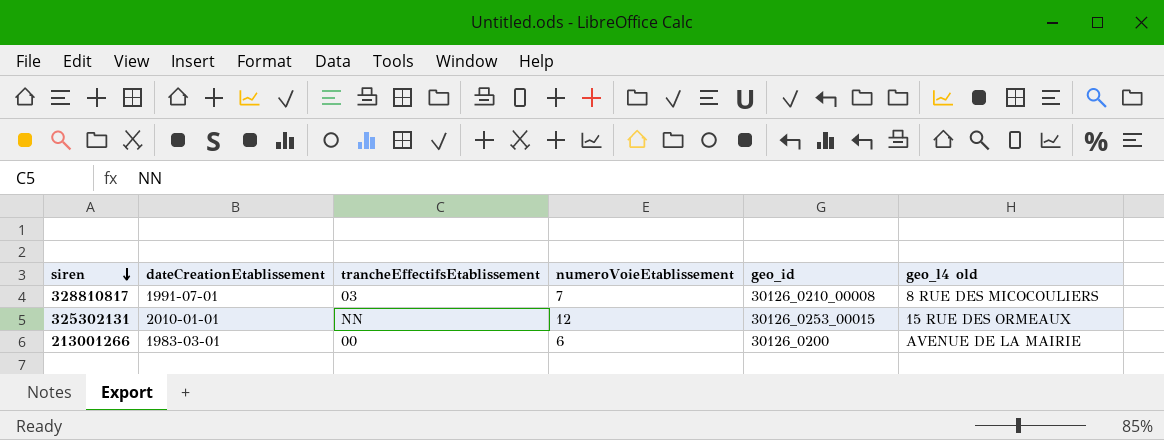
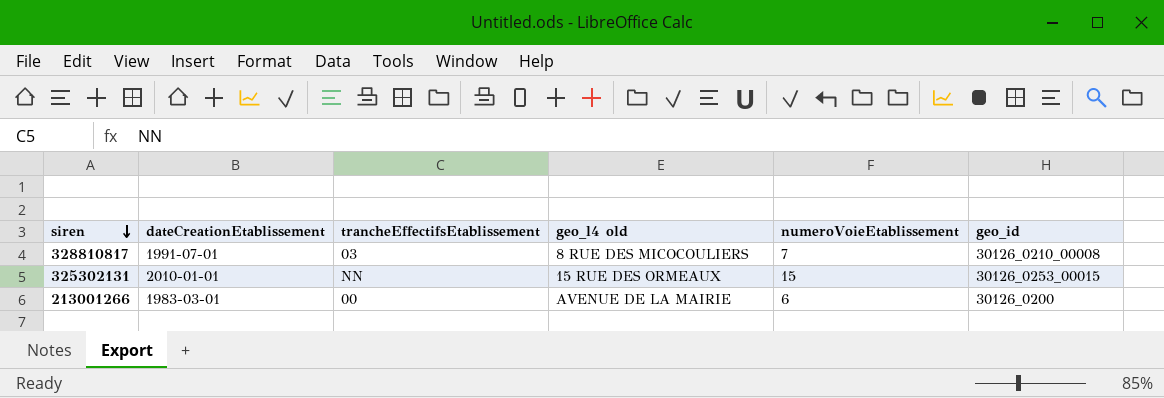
column geo_l4 old | position: 6 -> 4
325302131 | numeroVoieEtablissement: 12 -> 15

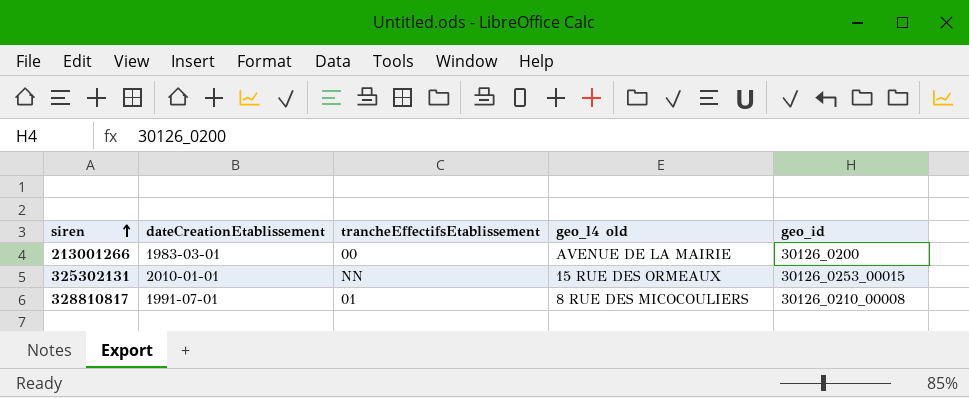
row order: siren descending -> siren ascending
column numeroVoieEtablissement | position: 5 -> none
328810817 | trancheEffectifsEtablissement: 03 -> 01

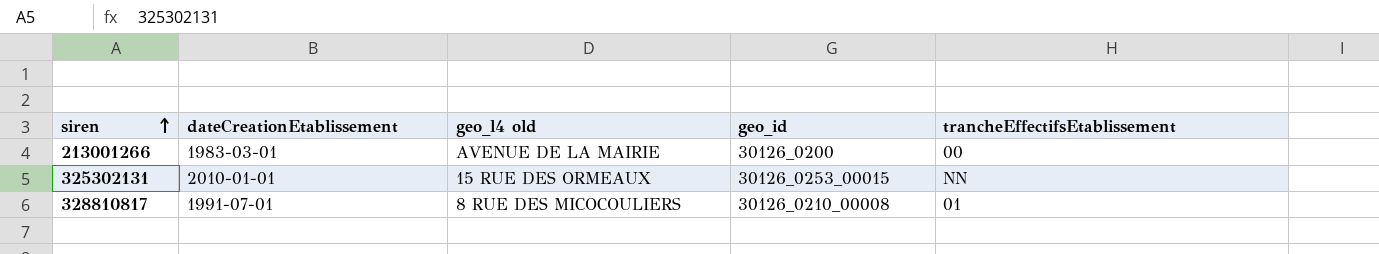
column trancheEffectifsEtablissement | position: 3 -> 5

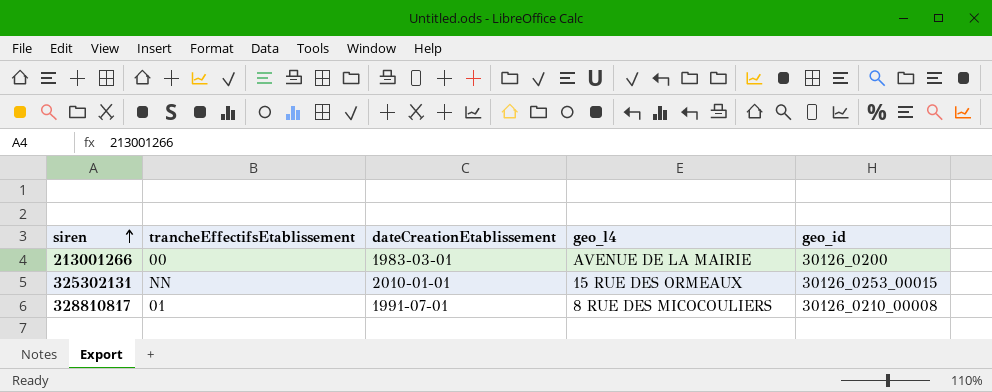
column trancheEffectifsEtablissement | position: 5 -> 2
column name: geo_l4 old -> geo_l4

